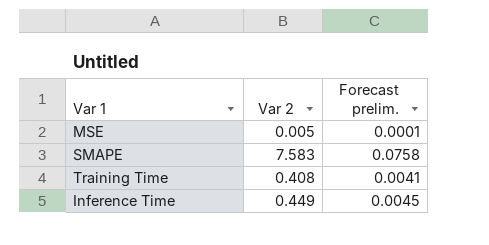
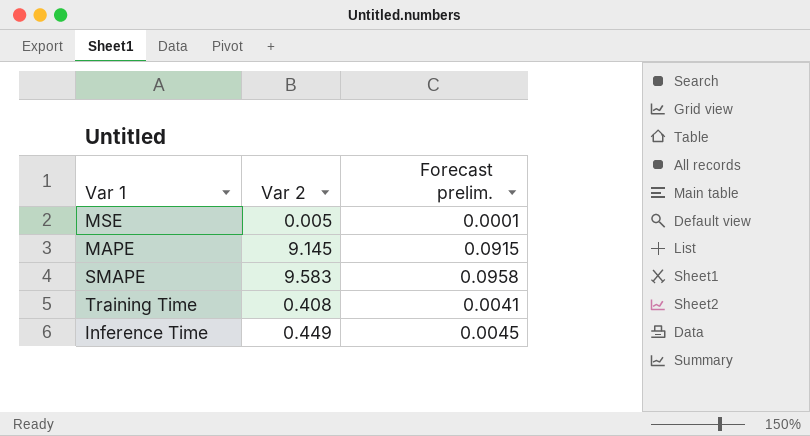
row MAPE: none -> 9.145 | 0.0915
SMAPE | Var 2: 7.583 -> 9.583
SMAPE | Forecast prelim.: 0.0758 -> 0.0958

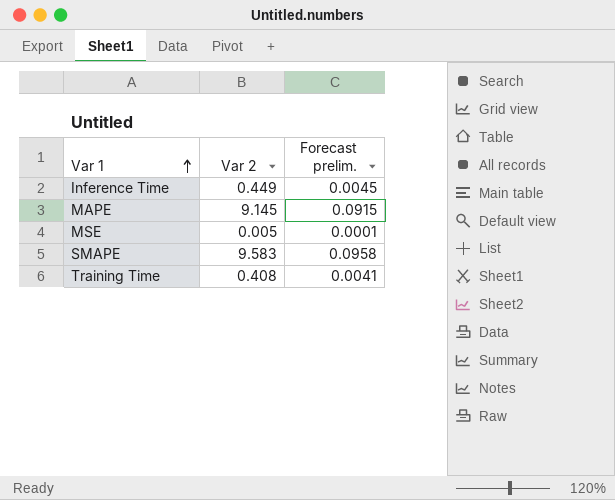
row order: none -> Var 1 ascending

